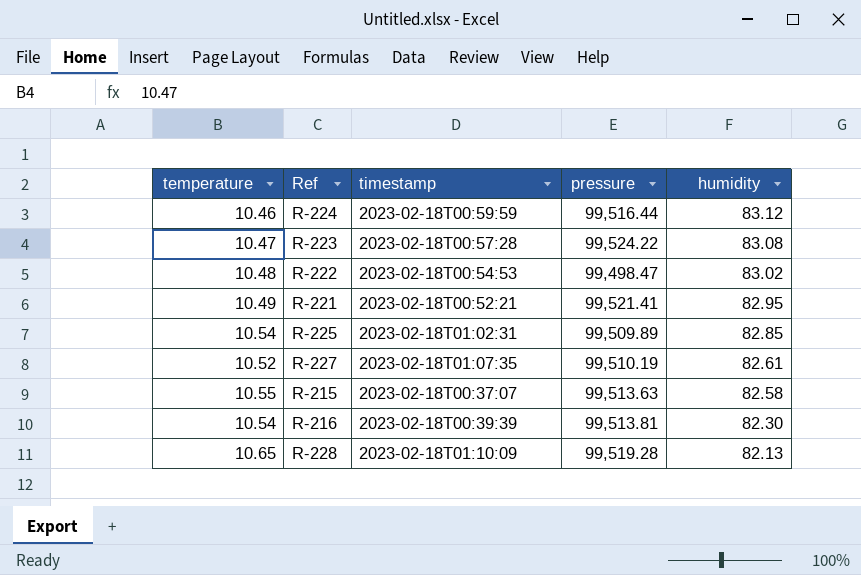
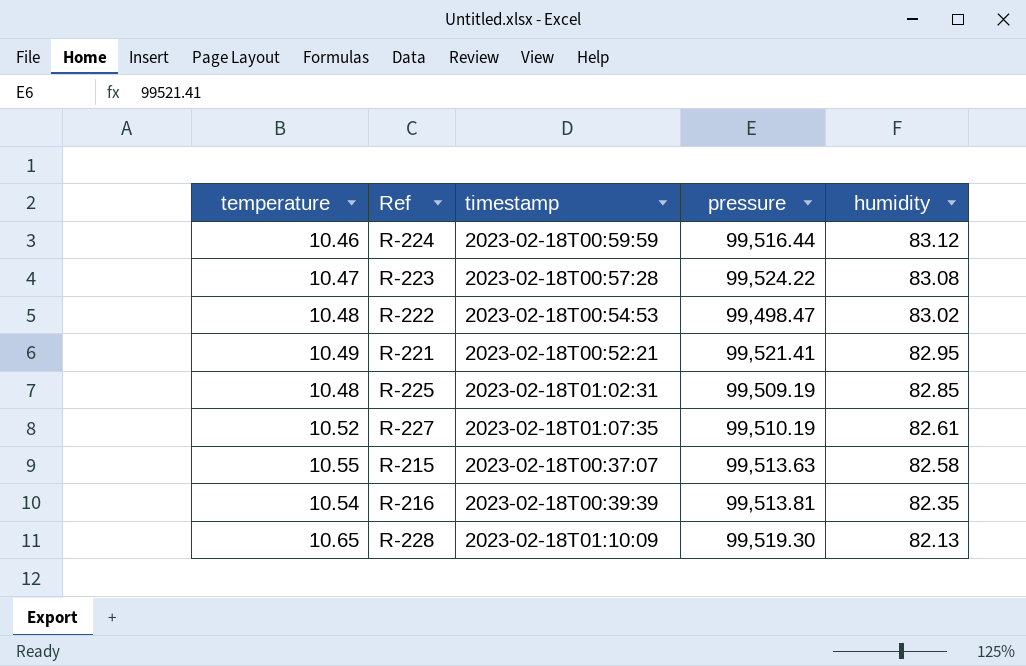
R-225 | temperature: 10.54 -> 10.48
R-225 | pressure: 99,509.89 -> 99,509.19
R-216 | humidity: 82.30 -> 82.35
R-228 | pressure: 99,519.28 -> 99,519.30

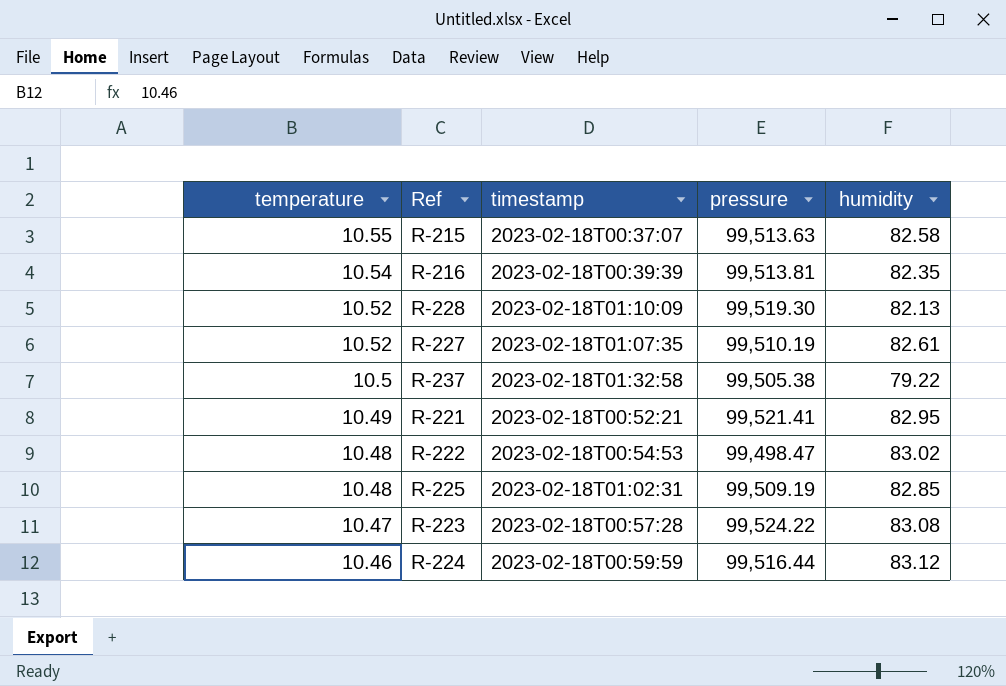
row order: humidity descending -> temperature descending
R-228 | temperature: 10.65 -> 10.52
row R-237: none -> 10.5 | 2023-02-18T01:32:58 | 99,505.38 | 79.22

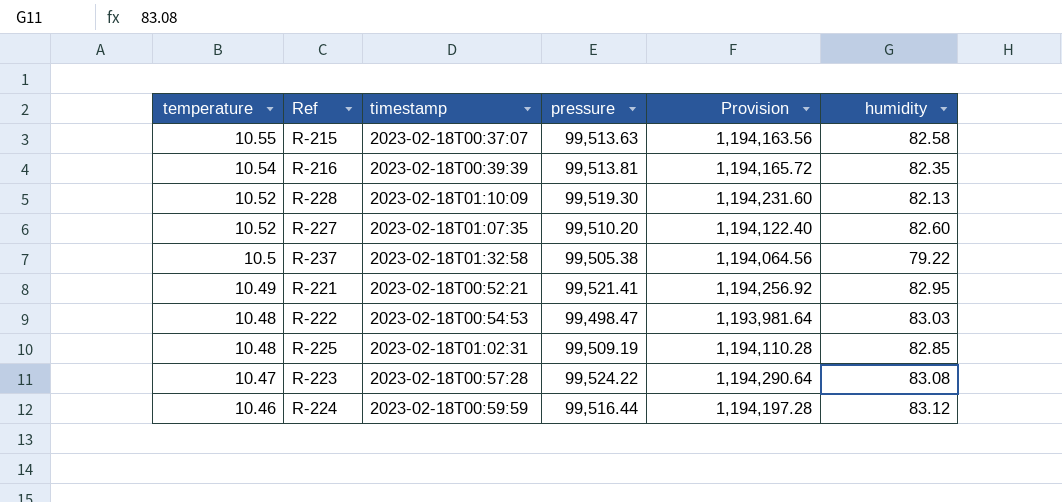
column Provision | formula: none -> [pressure] * 12
R-227 | pressure: 99,510.19 -> 99,510.20
R-227 | humidity: 82.61 -> 82.60
R-222 | humidity: 83.02 -> 83.03

